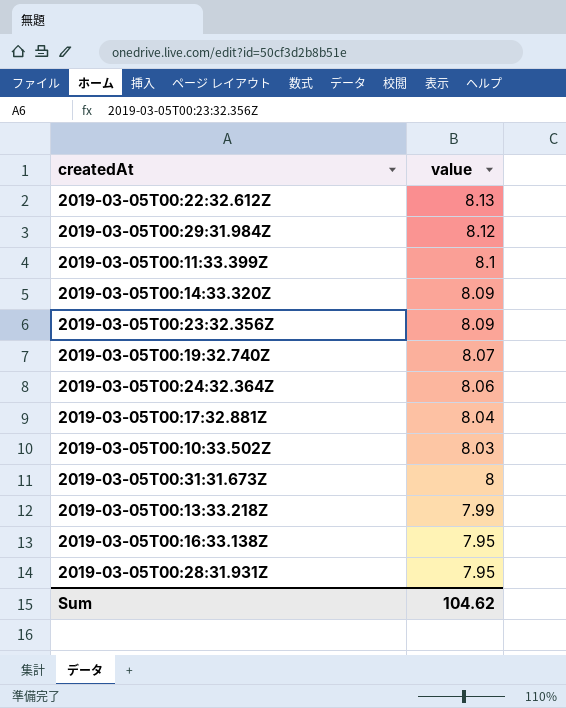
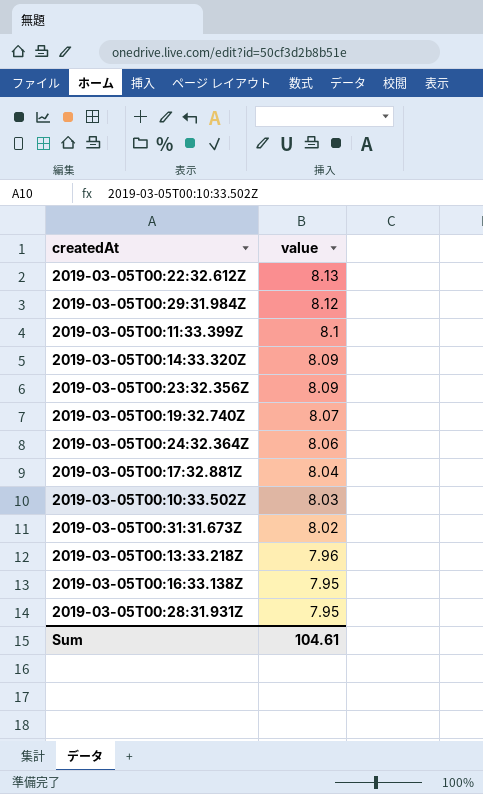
2019-03-05T00:31:31.673Z | value: 8 -> 8.02
2019-03-05T00:13:33.218Z | value: 7.99 -> 7.96
Sum | value: 104.62 -> 104.61

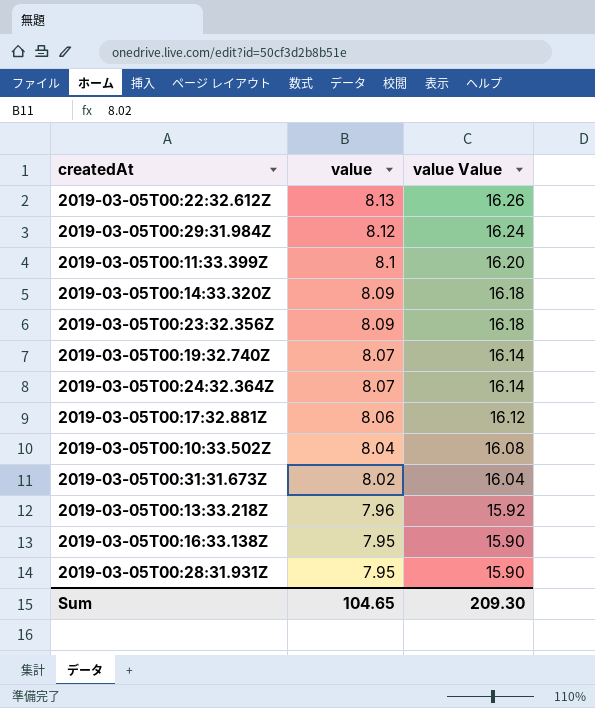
column value Value | formula: none -> [value] * 2
2019-03-05T00:24:32.364Z | value: 8.06 -> 8.07
2019-03-05T00:17:32.881Z | value: 8.04 -> 8.06
2019-03-05T00:10:33.502Z | value: 8.03 -> 8.04
Sum | value: 104.61 -> 104.65

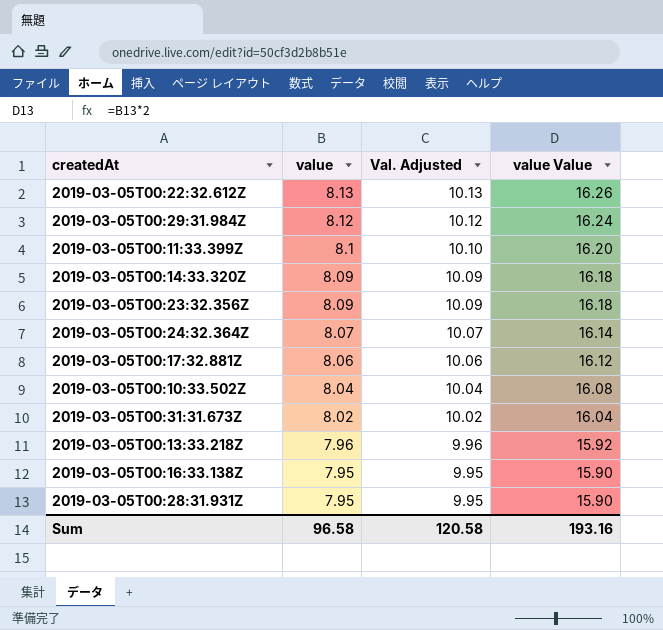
column Val. Adjusted | formula: none -> [value] + 2
row 2019-03-05T00:19:32.740Z: 8.07 | 16.14 -> none
Sum | value: 104.65 -> 96.58
Sum | value Value: 209.30 -> 193.16

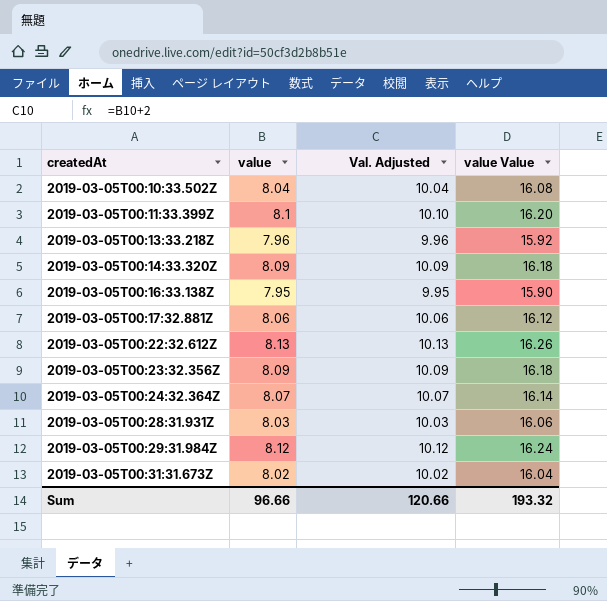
row order: value descending -> createdAt ascending
2019-03-05T00:28:31.931Z | value: 7.95 -> 8.03
2019-03-05T00:28:31.931Z | Val. Adjusted: 9.95 -> 10.03
2019-03-05T00:28:31.931Z | value Value: 15.90 -> 16.06
Sum | value: 96.58 -> 96.66
Sum | Val. Adjusted: 120.58 -> 120.66
Sum | value Value: 193.16 -> 193.32

